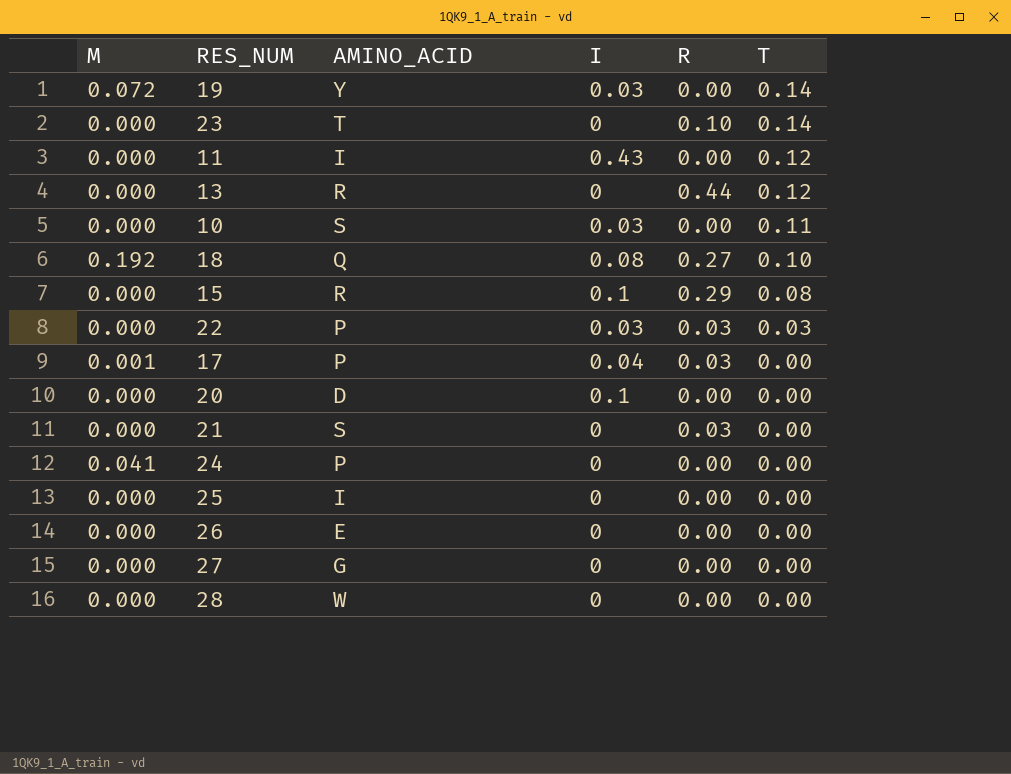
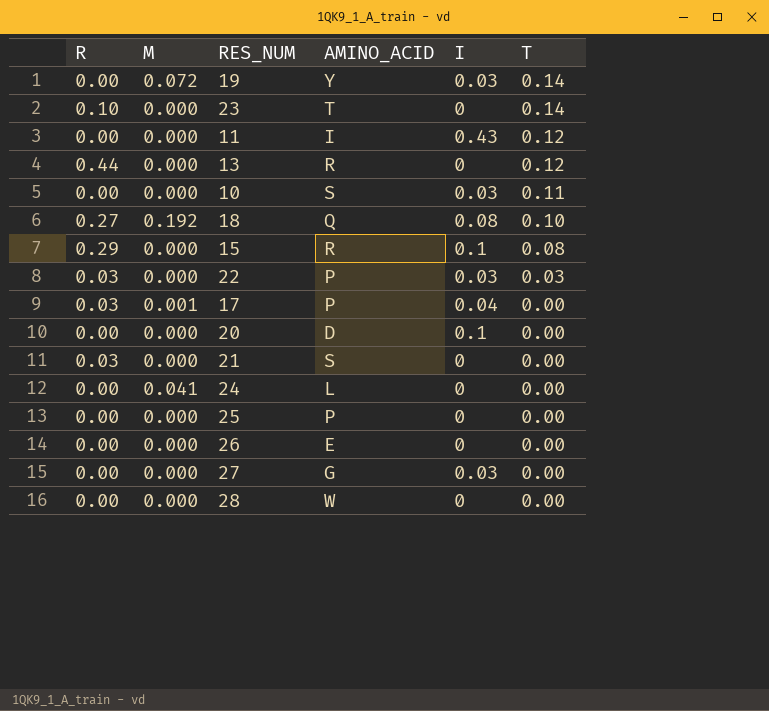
column R | position: 5 -> 1
24 | AMINO_ACID: P -> L
25 | AMINO_ACID: I -> P
27 | I: 0 -> 0.03

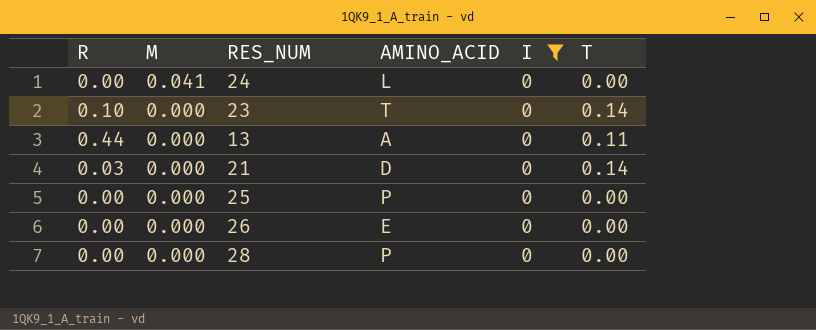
filter: none -> I = 0
row order: T descending -> M descending
13 | AMINO_ACID: R -> A
13 | T: 0.12 -> 0.11
21 | AMINO_ACID: S -> D
21 | T: 0.00 -> 0.14
28 | AMINO_ACID: W -> P

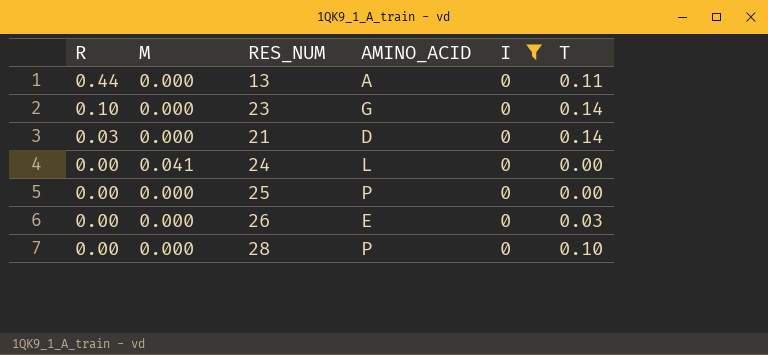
row order: M descending -> R descending
23 | AMINO_ACID: T -> G
26 | T: 0.00 -> 0.03
28 | T: 0.00 -> 0.10

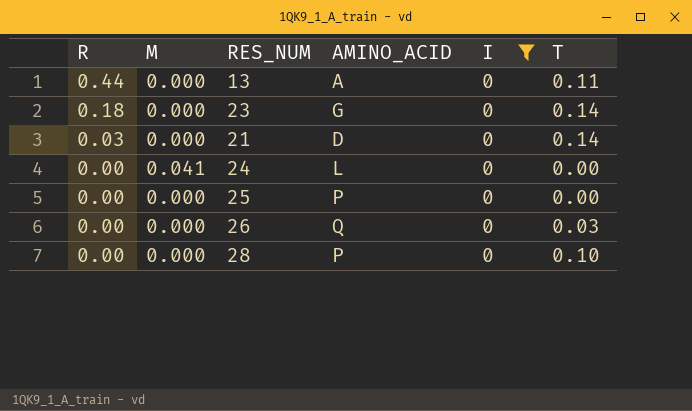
23 | R: 0.10 -> 0.18
26 | AMINO_ACID: E -> Q

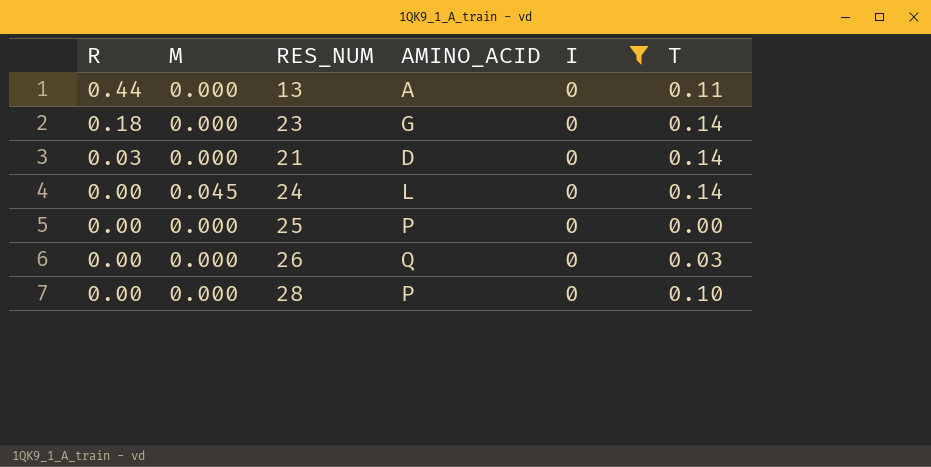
24 | M: 0.041 -> 0.045
24 | T: 0.00 -> 0.14

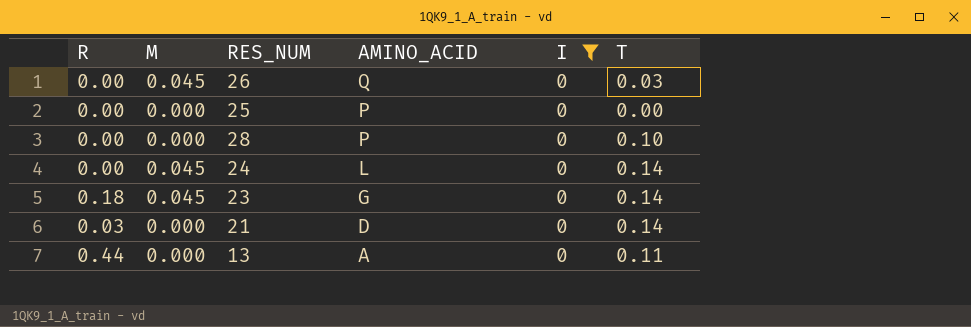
row order: R descending -> AMINO_ACID descending
26 | M: 0.000 -> 0.045
23 | M: 0.000 -> 0.045

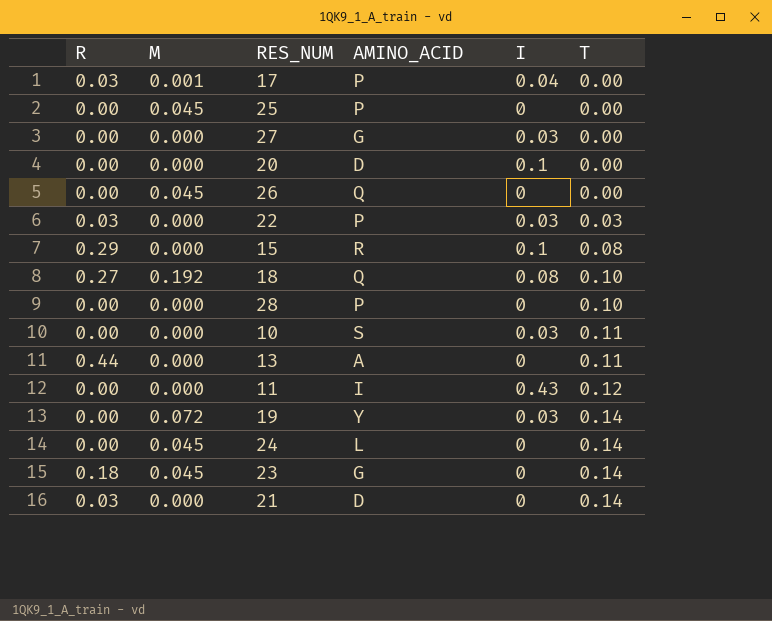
filter: I = 0 -> none
row order: AMINO_ACID descending -> T ascending
25 | M: 0.000 -> 0.045
26 | T: 0.03 -> 0.00

